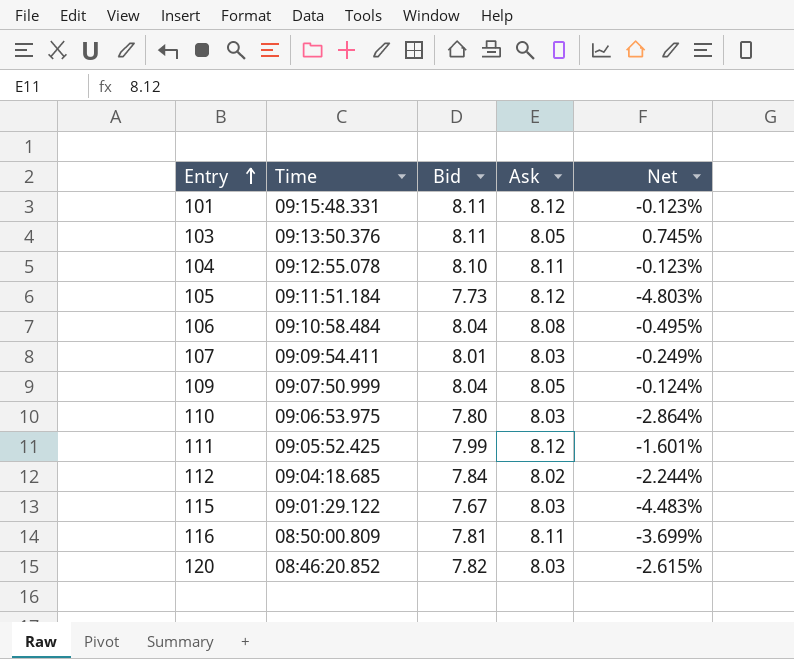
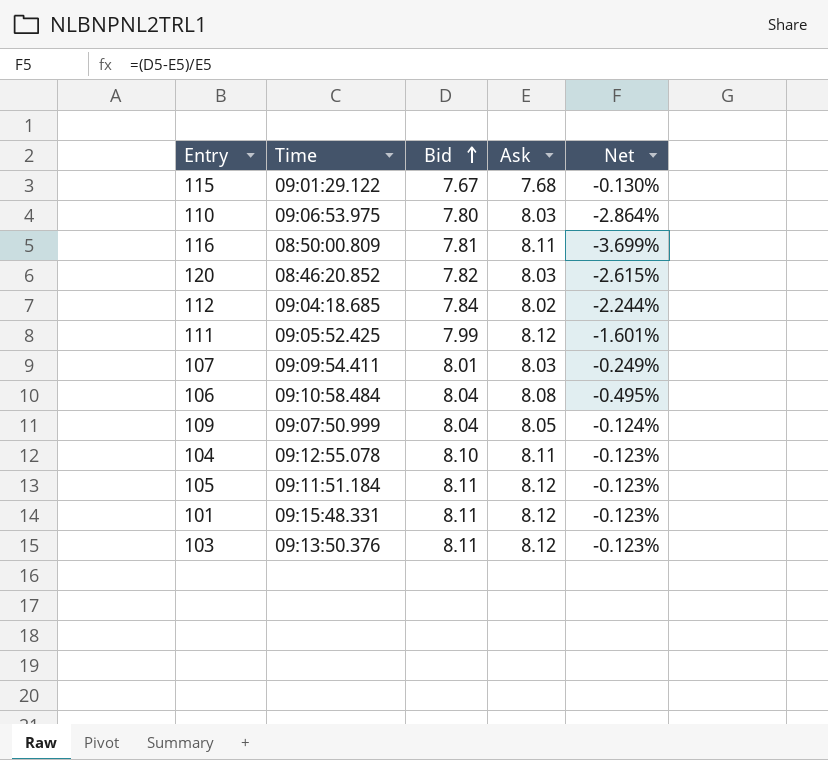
row order: Entry ascending -> Bid ascending
115 | Ask: 8.03 -> 7.68
115 | Net: -4.483% -> -0.130%
105 | Bid: 7.73 -> 8.11
105 | Net: -4.803% -> -0.123%
103 | Ask: 8.05 -> 8.12
103 | Net: 0.745% -> -0.123%

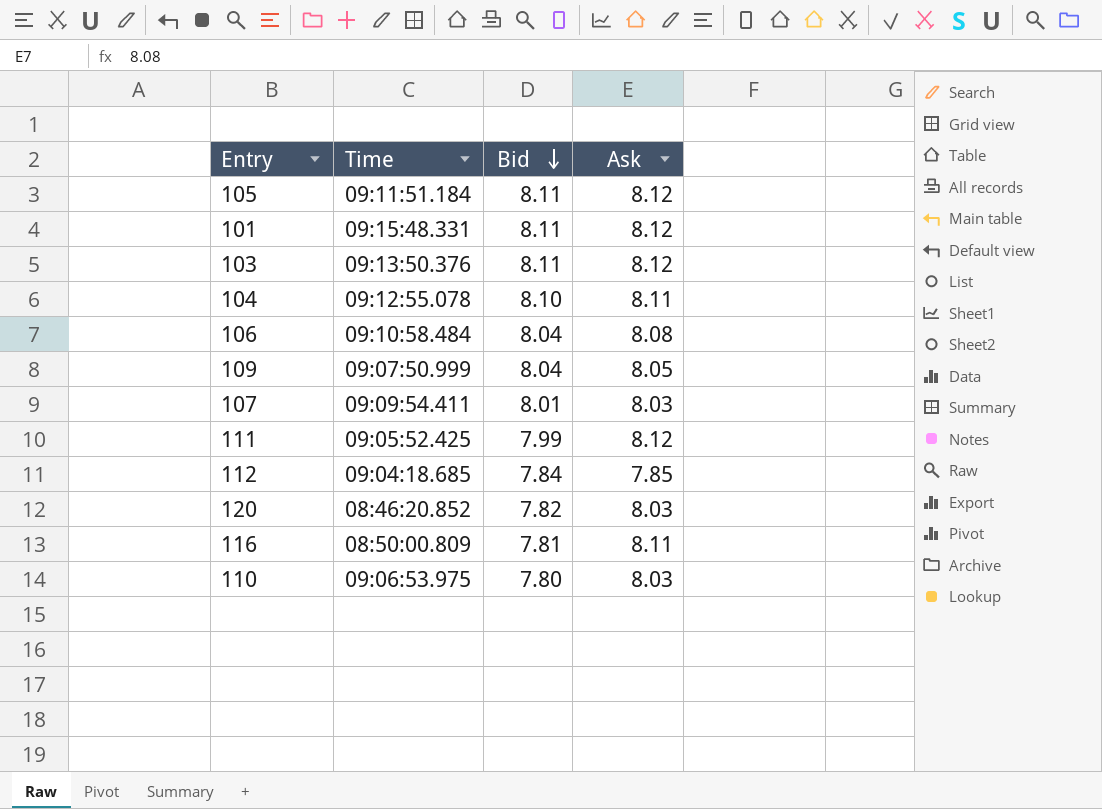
row order: Bid ascending -> Bid descending
column Net | formula: ([Bid] - [Ask]) / [Ask] -> none
row 115: 09:01:29.122 | 7.67 | 7.68 | -0.130% -> none
112 | Ask: 8.02 -> 7.85

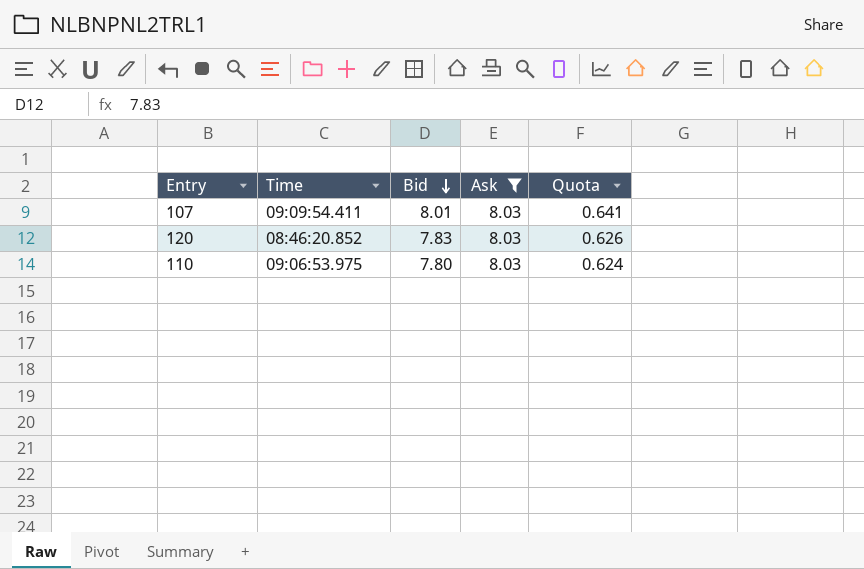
filter: none -> Ask = 8.03
column Quota | formula: none -> [Bid] * 0.08
120 | Bid: 7.82 -> 7.83

